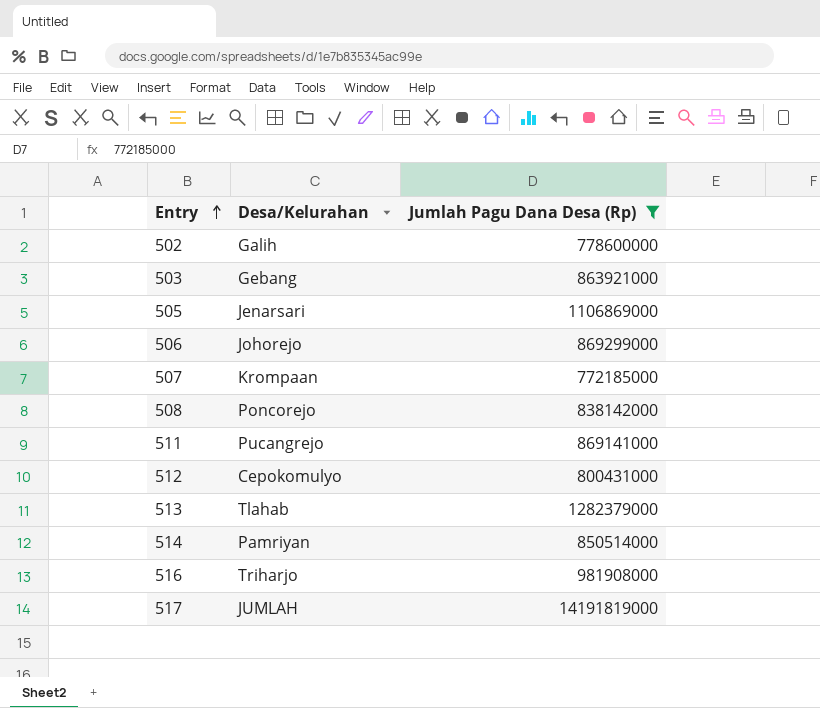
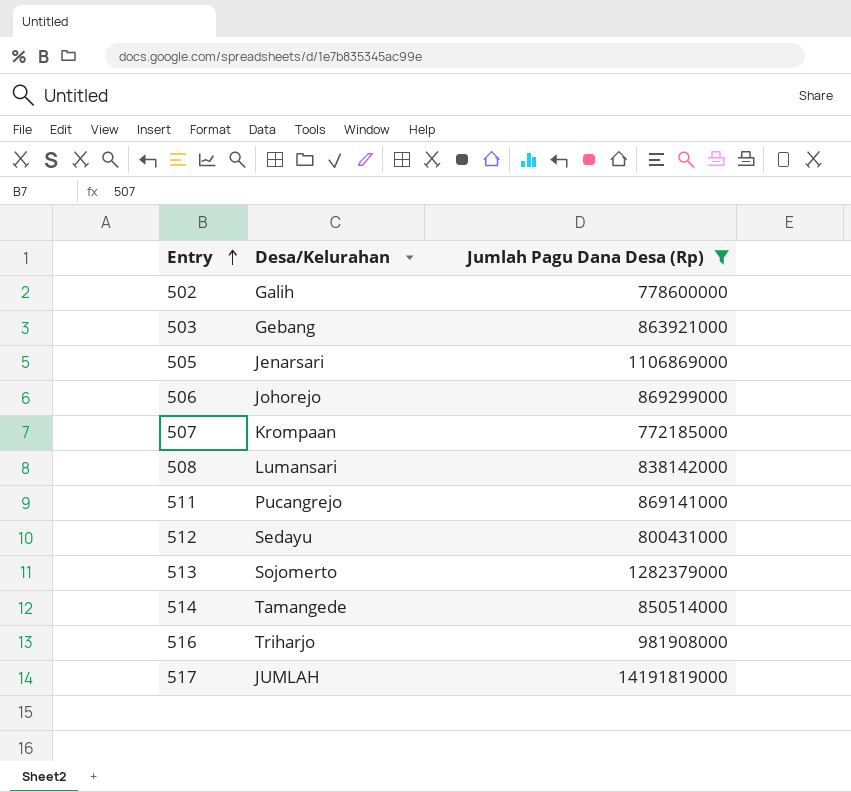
508 | Desa/Kelurahan: Poncorejo -> Lumansari
512 | Desa/Kelurahan: Cepokomulyo -> Sedayu
513 | Desa/Kelurahan: Tlahab -> Sojomerto
514 | Desa/Kelurahan: Pamriyan -> Tamangede

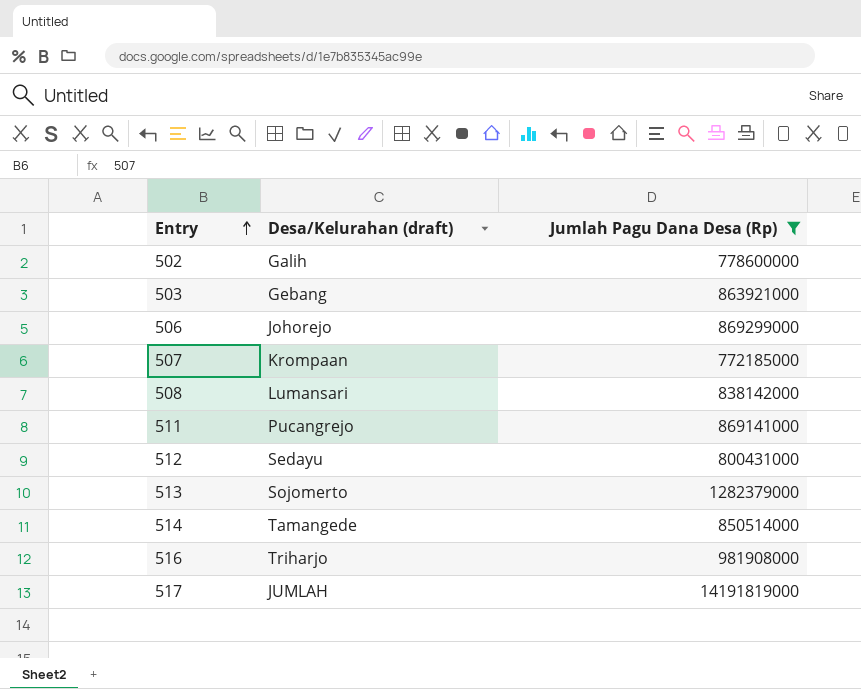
column name: Desa/Kelurahan -> Desa/Kelurahan (draft)
row 505: Jenarsari | 1106869000 -> none

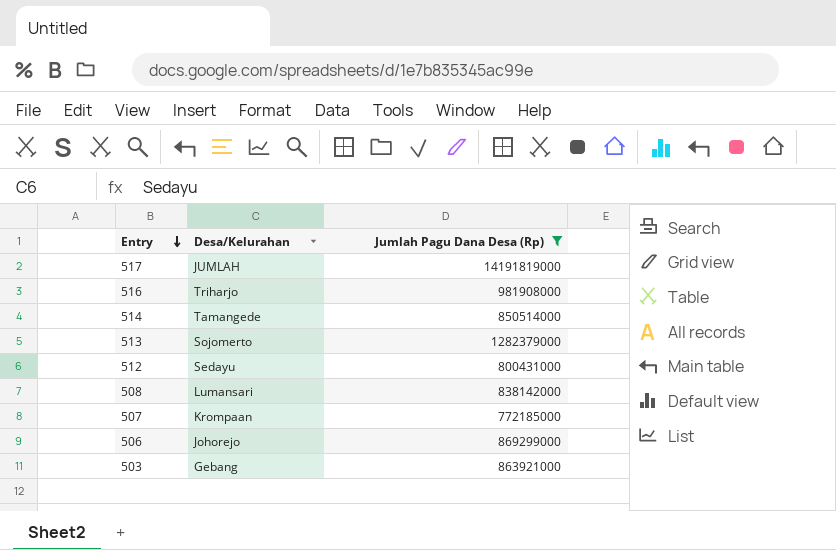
row order: Entry ascending -> Entry descending
column name: Desa/Kelurahan (draft) -> Desa/Kelurahan
row 502: Galih | 778600000 -> none
row 511: Pucangrejo | 869141000 -> none

